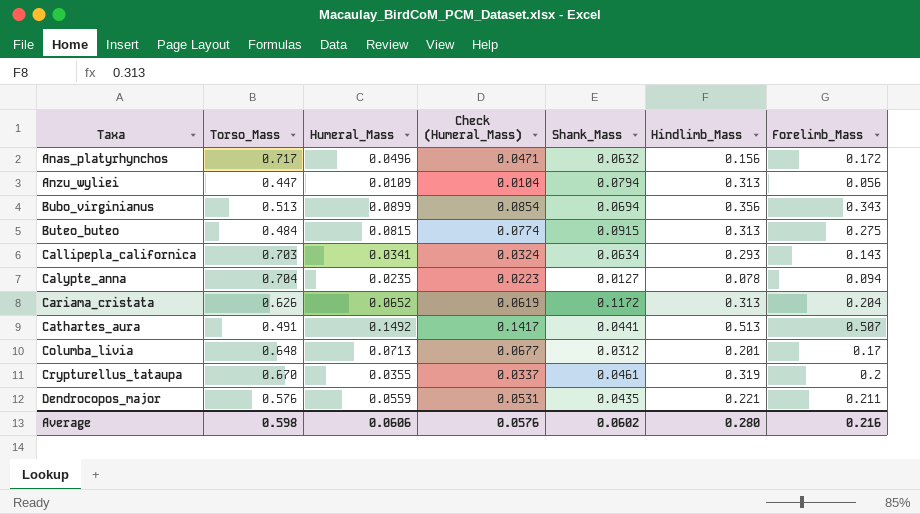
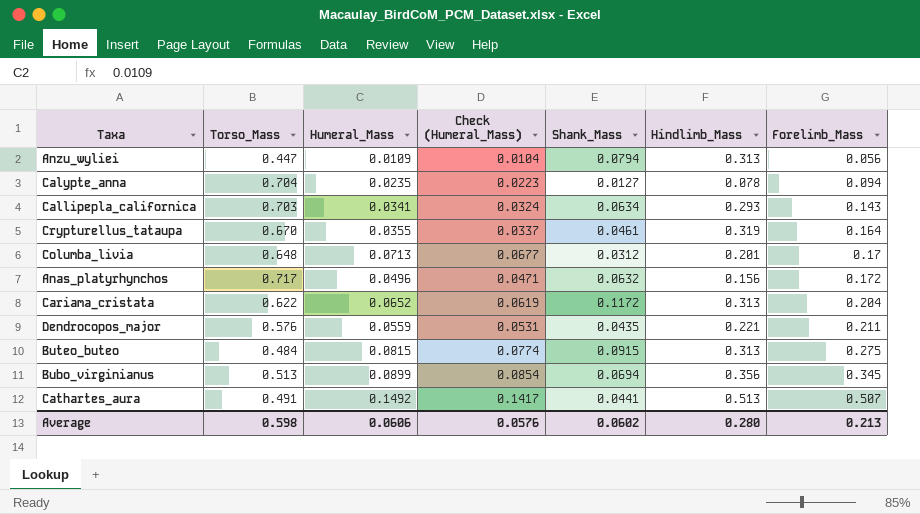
row order: Taxa ascending -> Forelimb_Mass ascending
Crypturellus_tataupa | Forelimb_Mass: 0.2 -> 0.164
Cariama_cristata | Torso_Mass: 0.626 -> 0.622
Bubo_virginianus | Forelimb_Mass: 0.343 -> 0.345
Average | Forelimb_Mass: 0.216 -> 0.213

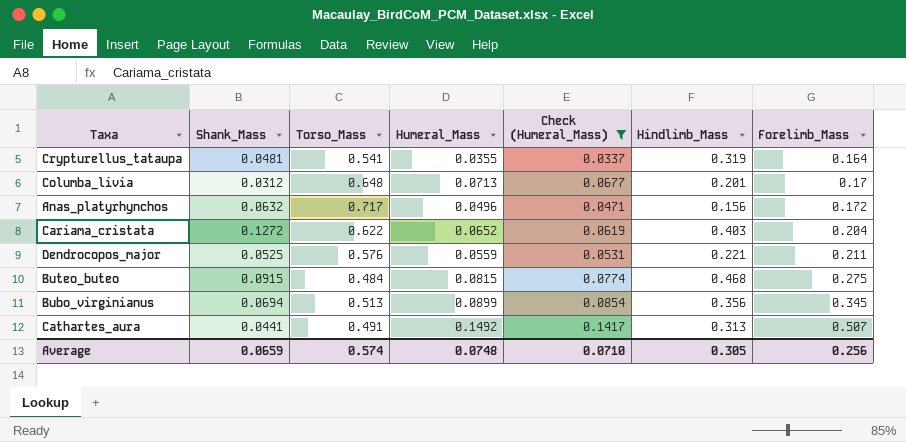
filter: none -> Check (Humeral_Mass) >= 0.0337
column Shank_Mass | position: 5 -> 2
Crypturellus_tataupa | Shank_Mass: 0.0461 -> 0.0481
Crypturellus_tataupa | Torso_Mass: 0.670 -> 0.541
Cariama_cristata | Shank_Mass: 0.1172 -> 0.1272
Cariama_cristata | Hindlimb_Mass: 0.313 -> 0.403
Dendrocopos_major | Shank_Mass: 0.0435 -> 0.0525
Buteo_buteo | Hindlimb_Mass: 0.313 -> 0.468
Cathartes_aura | Hindlimb_Mass: 0.513 -> 0.313
Average | Shank_Mass: 0.0602 -> 0.0659
Average | Torso_Mass: 0.598 -> 0.574
Average | Humeral_Mass: 0.0606 -> 0.0748
Average | Check (Humeral_Mass): 0.0576 -> 0.0710
Average | Hindlimb_Mass: 0.280 -> 0.305
Average | Forelimb_Mass: 0.213 -> 0.256

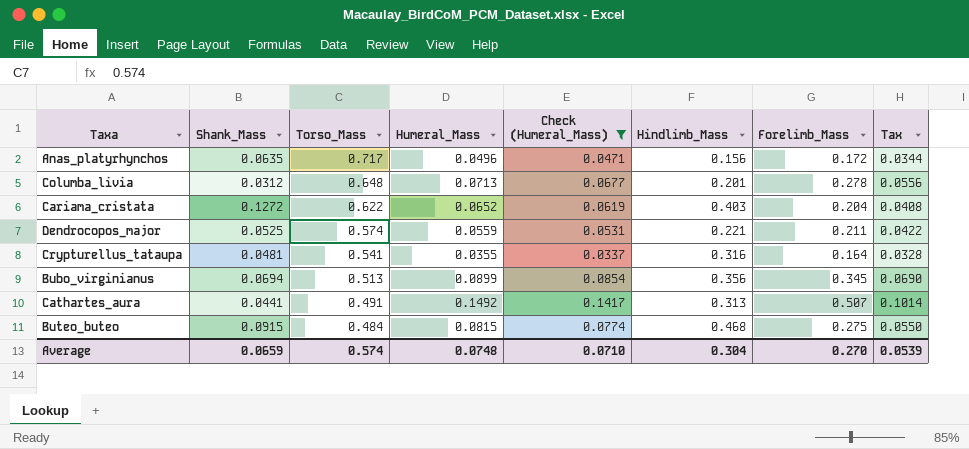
row order: Forelimb_Mass ascending -> Torso_Mass descending
column Tax | formula: none -> [Forelimb_Mass] * 0.2
Anas_platyrhynchos | Shank_Mass: 0.0632 -> 0.0635
Columba_livia | Forelimb_Mass: 0.17 -> 0.278
Dendrocopos_major | Torso_Mass: 0.576 -> 0.574
Crypturellus_tataupa | Hindlimb_Mass: 0.319 -> 0.316
Average | Hindlimb_Mass: 0.305 -> 0.304
Average | Forelimb_Mass: 0.256 -> 0.270

